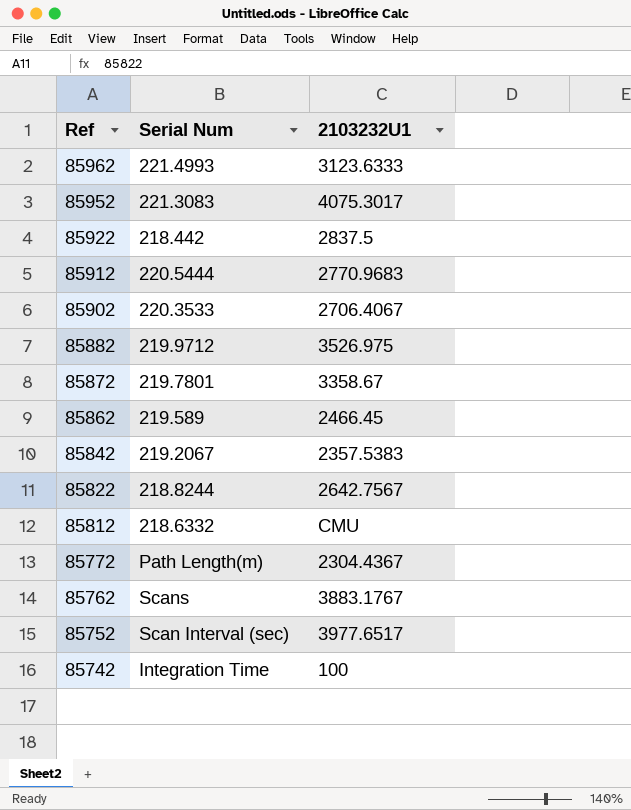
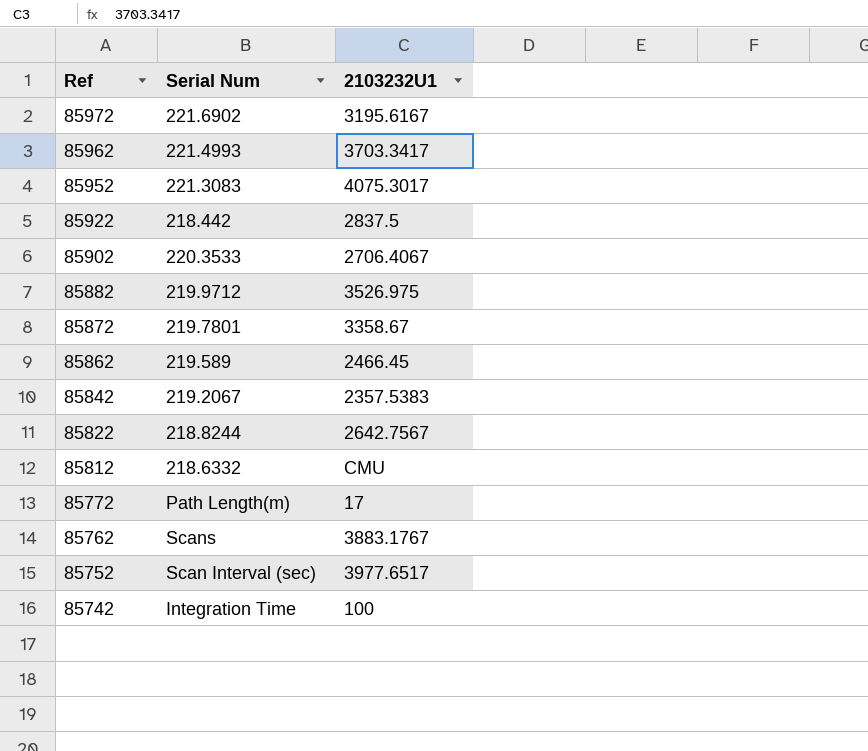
row 85912: 220.5444 | 2770.9683 -> none
row 85972: none -> 221.6902 | 3195.6167
85962 | 2103232U1: 3123.6333 -> 3703.3417
85772 | 2103232U1: 2304.4367 -> 17

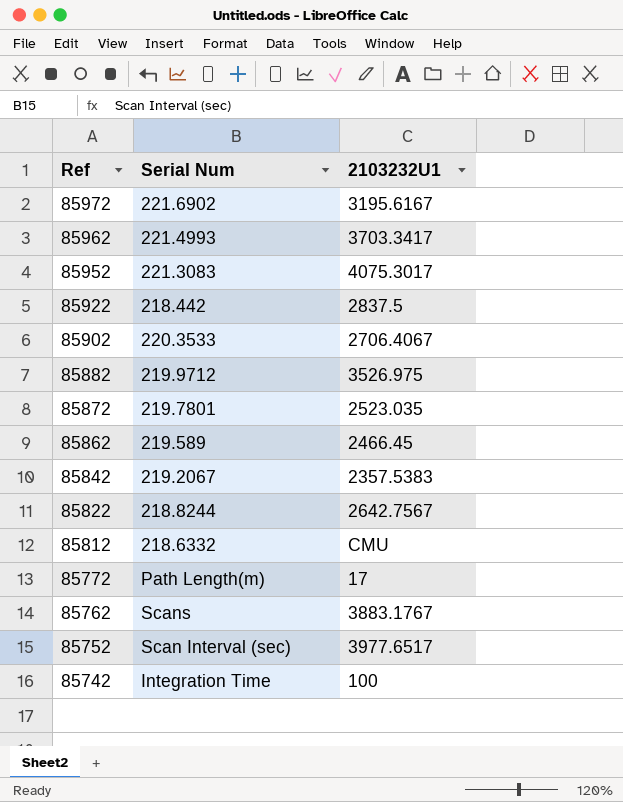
85872 | 2103232U1: 3358.67 -> 2523.035

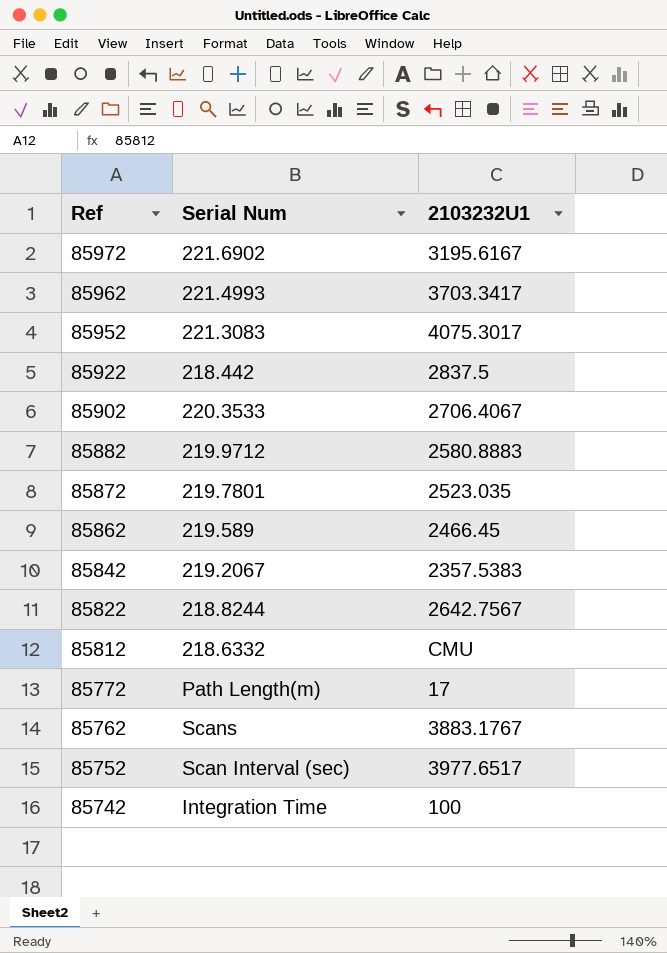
85882 | 2103232U1: 3526.975 -> 2580.8883

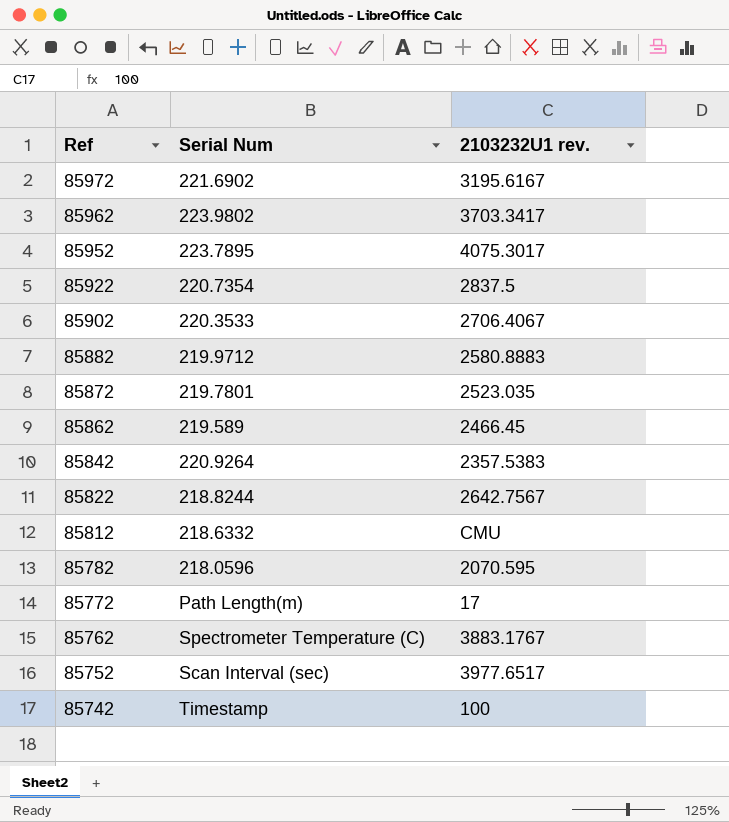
column name: 2103232U1 -> 2103232U1 rev.
85962 | Serial Num: 221.4993 -> 223.9802
85952 | Serial Num: 221.3083 -> 223.7895
85922 | Serial Num: 218.442 -> 220.7354
85842 | Serial Num: 219.2067 -> 220.9264
row 85782: none -> 218.0596 | 2070.595
85762 | Serial Num: Scans -> Spectrometer Temperature (C)
85742 | Serial Num: Integration Time -> Timestamp

